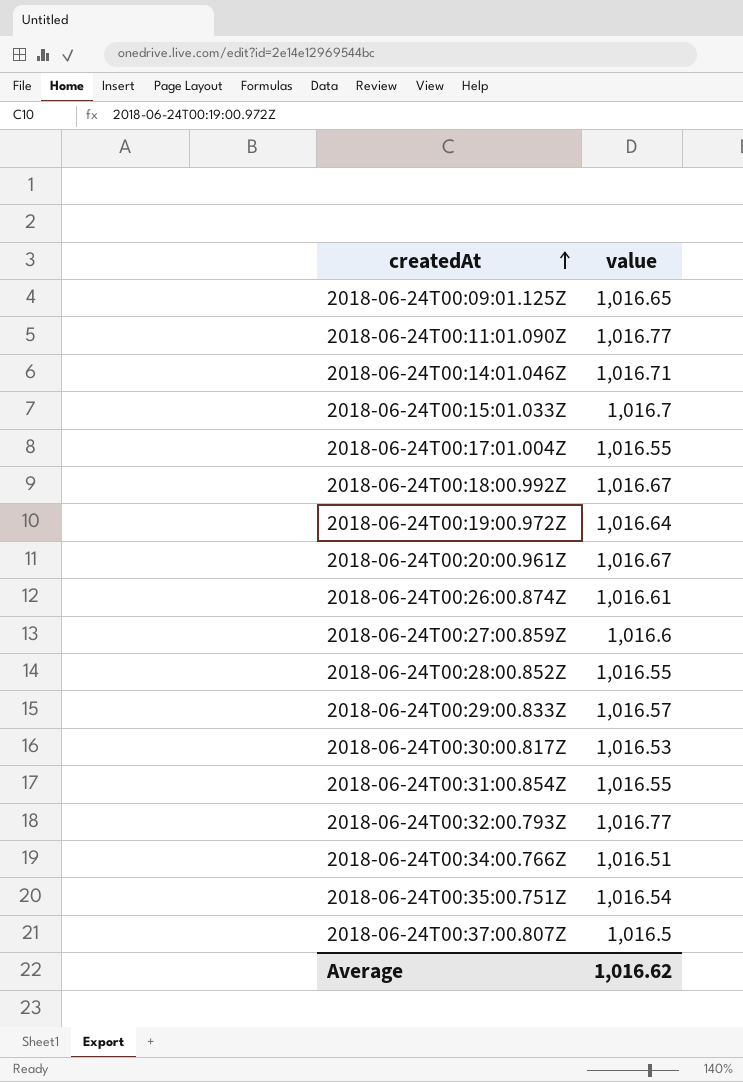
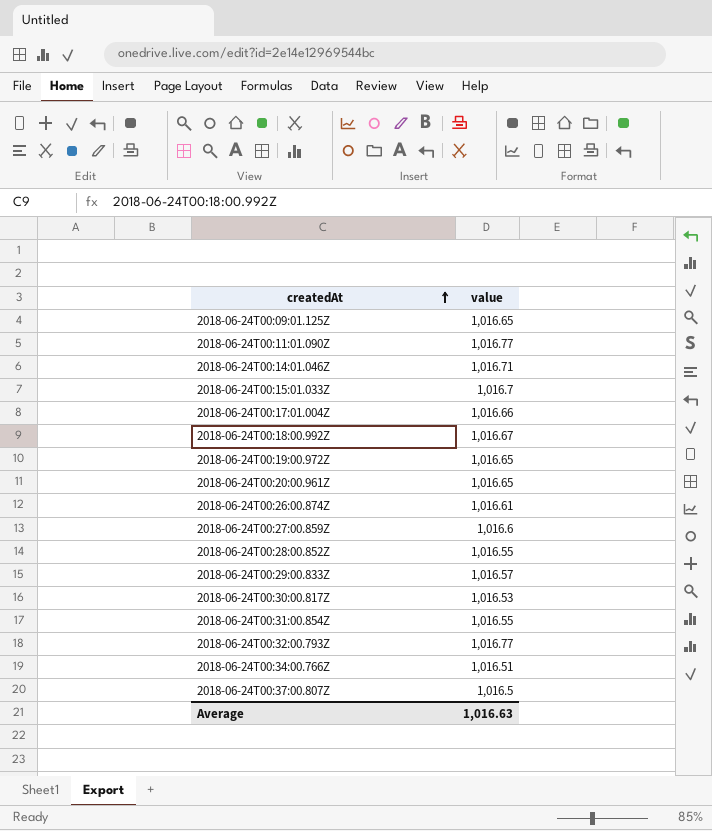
row 2018-06-24T00:35:00.751Z: 1,016.54 -> none
2018-06-24T00:17:01.004Z | value: 1,016.55 -> 1,016.66
2018-06-24T00:19:00.972Z | value: 1,016.64 -> 1,016.65
2018-06-24T00:20:00.961Z | value: 1,016.67 -> 1,016.65
Average | value: 1,016.62 -> 1,016.63

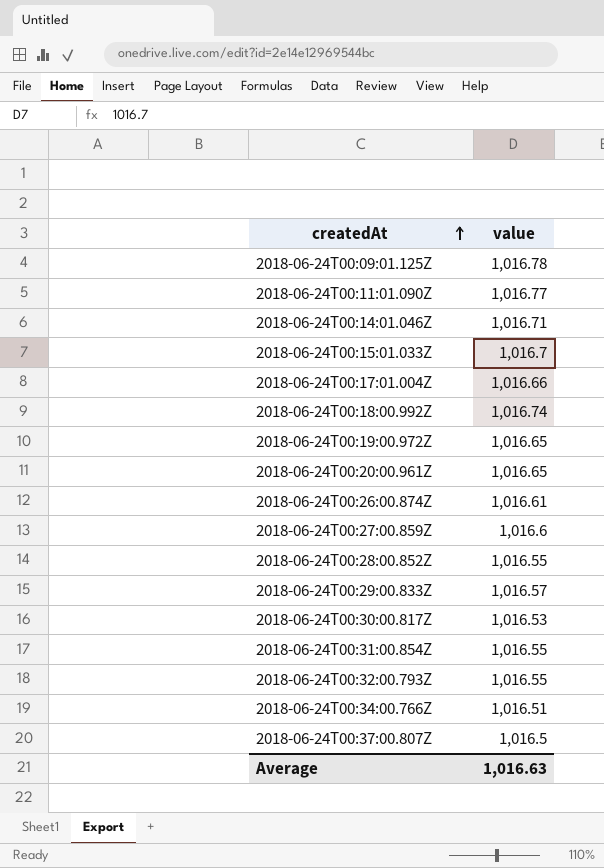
2018-06-24T00:09:01.125Z | value: 1,016.65 -> 1,016.78
2018-06-24T00:18:00.992Z | value: 1,016.67 -> 1,016.74
2018-06-24T00:32:00.793Z | value: 1,016.77 -> 1,016.55

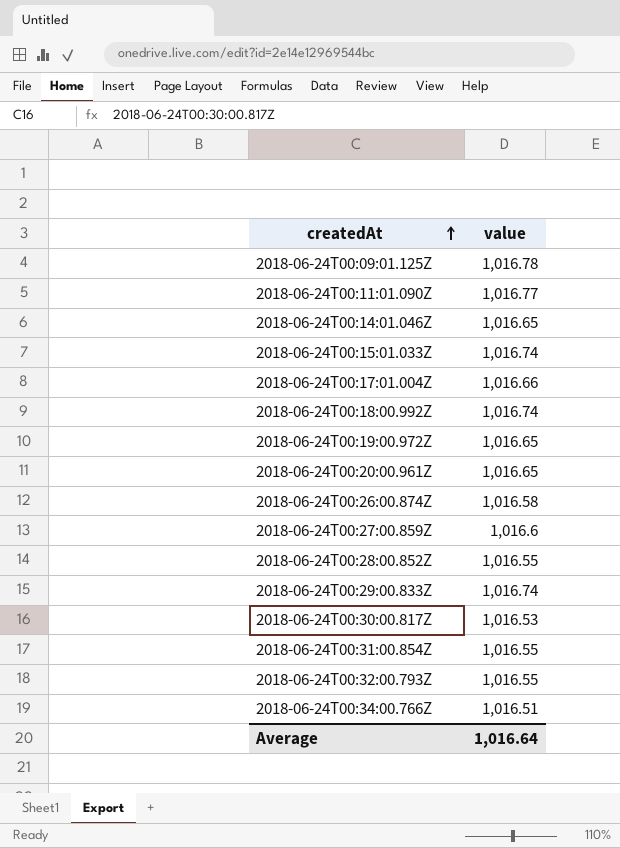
row 2018-06-24T00:37:00.807Z: 1,016.5 -> none
2018-06-24T00:14:01.046Z | value: 1,016.71 -> 1,016.65
2018-06-24T00:15:01.033Z | value: 1,016.7 -> 1,016.74
2018-06-24T00:26:00.874Z | value: 1,016.61 -> 1,016.58
2018-06-24T00:29:00.833Z | value: 1,016.57 -> 1,016.74
Average | value: 1,016.63 -> 1,016.64

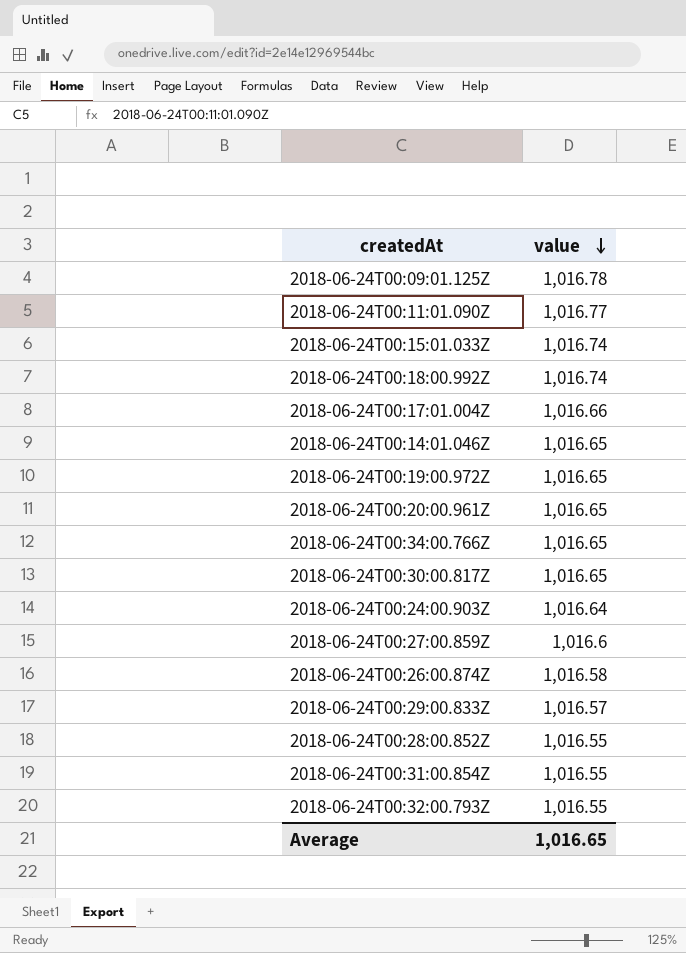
row order: createdAt ascending -> value descending
2018-06-24T00:34:00.766Z | value: 1,016.51 -> 1,016.65
2018-06-24T00:30:00.817Z | value: 1,016.53 -> 1,016.65
row 2018-06-24T00:24:00.903Z: none -> 1,016.64
2018-06-24T00:29:00.833Z | value: 1,016.74 -> 1,016.57
Average | value: 1,016.64 -> 1,016.65

